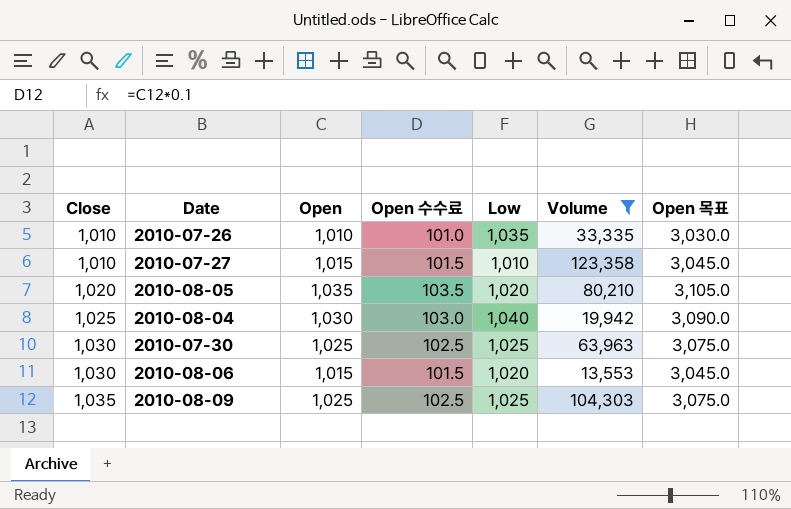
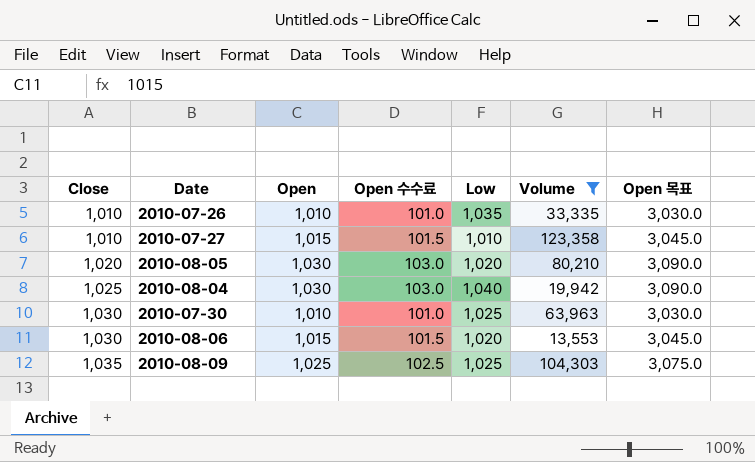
2010-08-05 | Open: 1,035 -> 1,030
2010-08-05 | Open 수수료: 103.5 -> 103.0
2010-08-05 | Open 목표: 3,105.0 -> 3,090.0
2010-07-30 | Open: 1,025 -> 1,010
2010-07-30 | Open 수수료: 102.5 -> 101.0
2010-07-30 | Open 목표: 3,075.0 -> 3,030.0

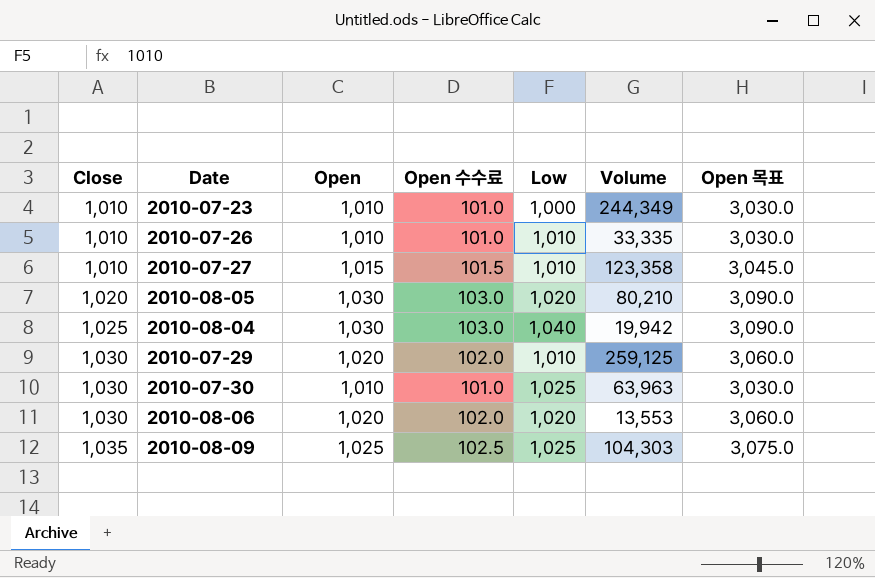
filter: Volume <= 123,358 -> none
2010-07-26 | Low: 1,035 -> 1,010
2010-08-06 | Open: 1,015 -> 1,020
2010-08-06 | Open 수수료: 101.5 -> 102.0
2010-08-06 | Open 목표: 3,045.0 -> 3,060.0

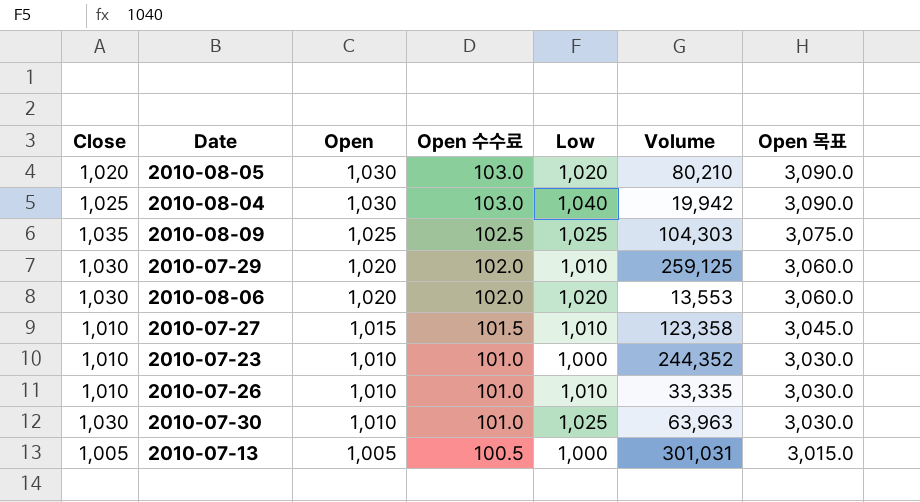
row order: Close ascending -> Open descending
2010-07-23 | Volume: 244,349 -> 244,352
row 2010-07-13: none -> 1,005 | 1,005 | 100.5 | 1,000 | 301,031 | 3,015.0

